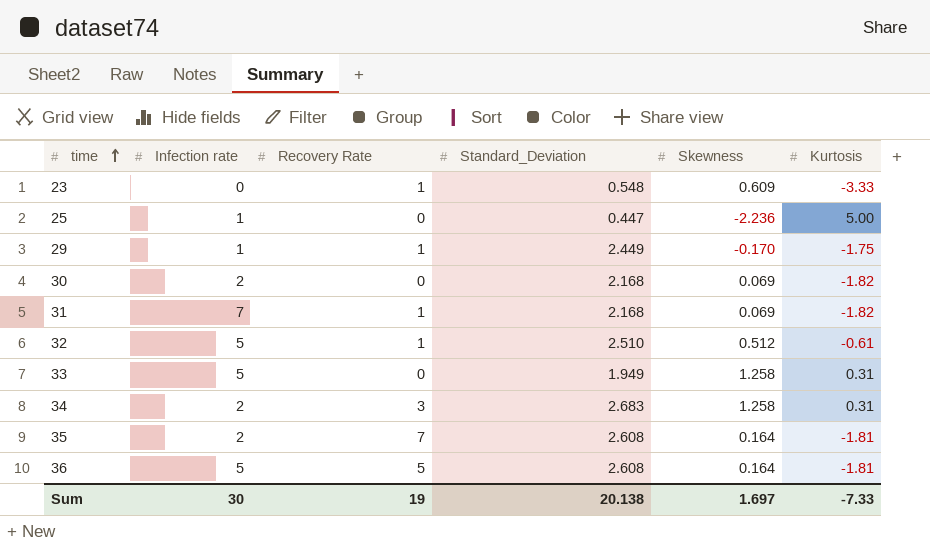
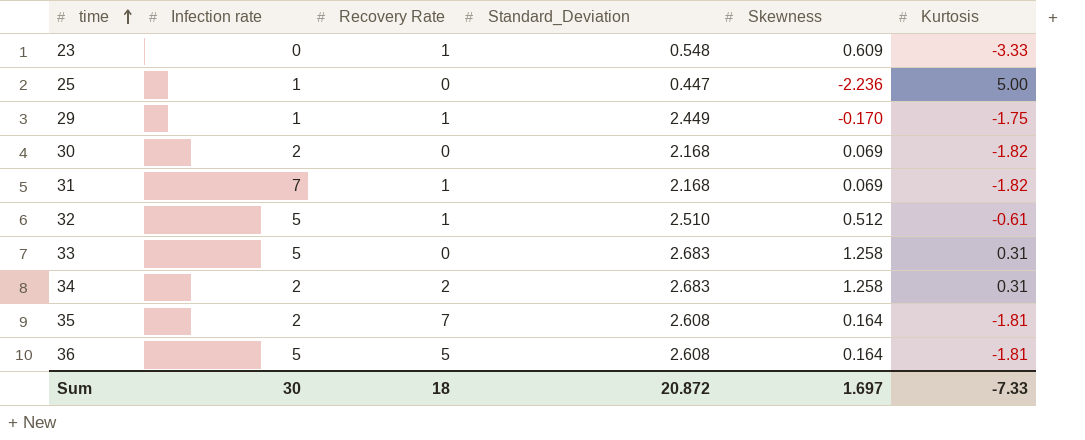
33 | Standard_Deviation: 1.949 -> 2.683
34 | Recovery Rate: 3 -> 2
Sum | Recovery Rate: 19 -> 18
Sum | Standard_Deviation: 20.138 -> 20.872

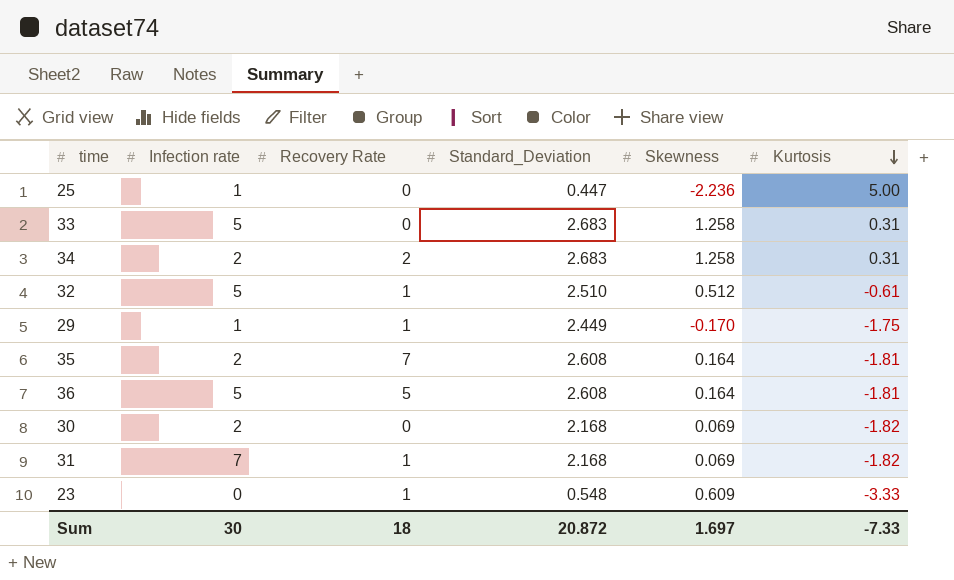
row order: time ascending -> Kurtosis descending

